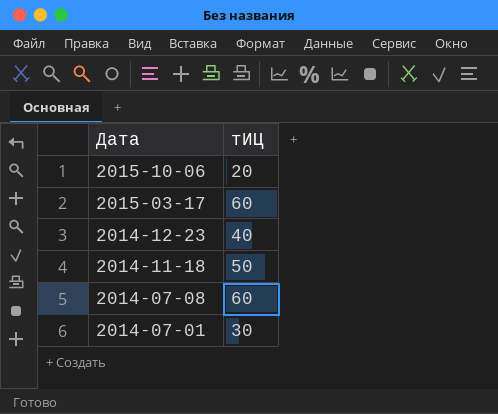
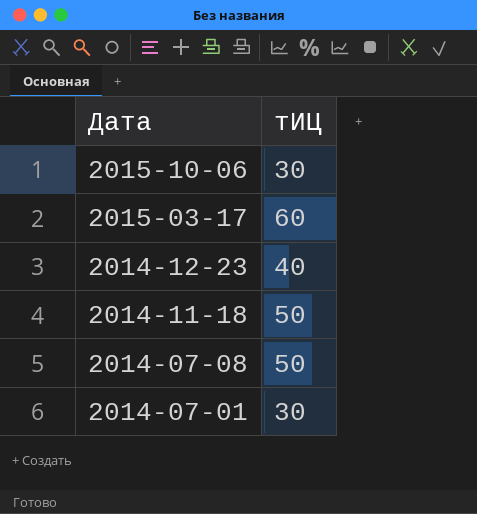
2015-10-06 | тИЦ: 20 -> 30
2014-07-08 | тИЦ: 60 -> 50

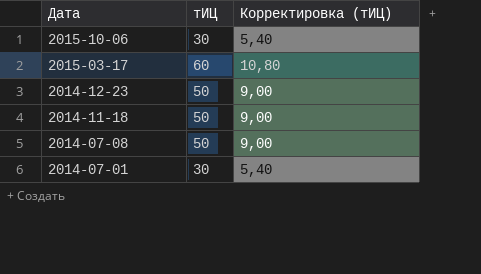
column Корректировка (тИЦ) | formula: none -> [тИЦ] * 0,18
2014-12-23 | тИЦ: 40 -> 50

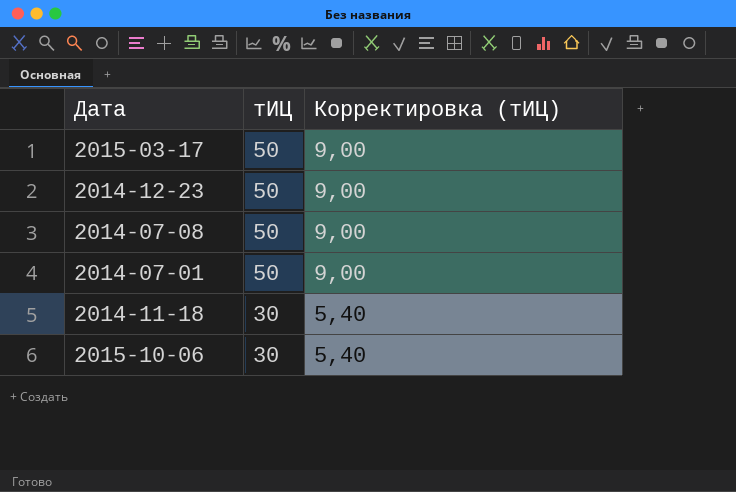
row order: Дата descending -> тИЦ descending
2015-03-17 | тИЦ: 60 -> 50
2015-03-17 | Корректировка (тИЦ): 10,80 -> 9,00
2014-07-01 | тИЦ: 30 -> 50
2014-07-01 | Корректировка (тИЦ): 5,40 -> 9,00
2014-11-18 | тИЦ: 50 -> 30
2014-11-18 | Корректировка (тИЦ): 9,00 -> 5,40

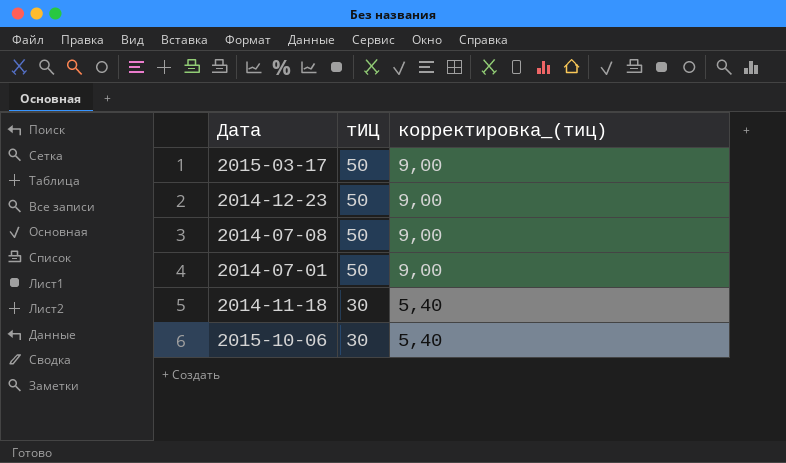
column name: Корректировка (тИЦ) -> корректировка_(тиц)

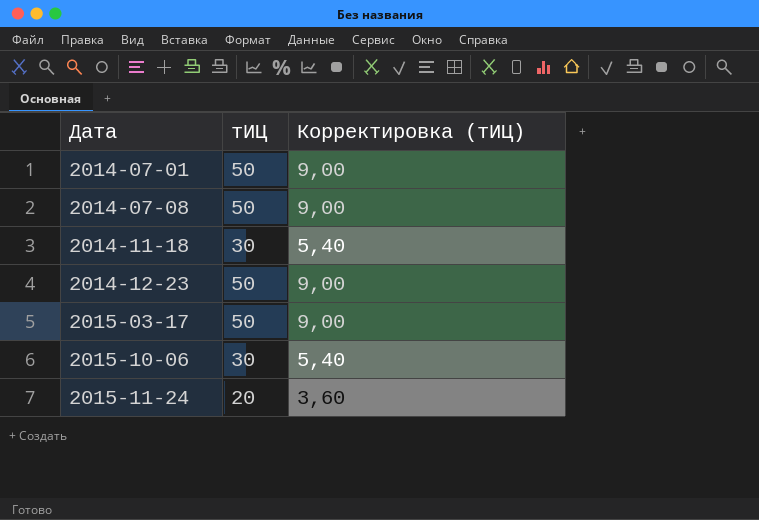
row order: тИЦ descending -> Дата ascending
column name: корректировка_(тиц) -> Корректировка (тИЦ)
row 2015-11-24: none -> 20 | 3,60

